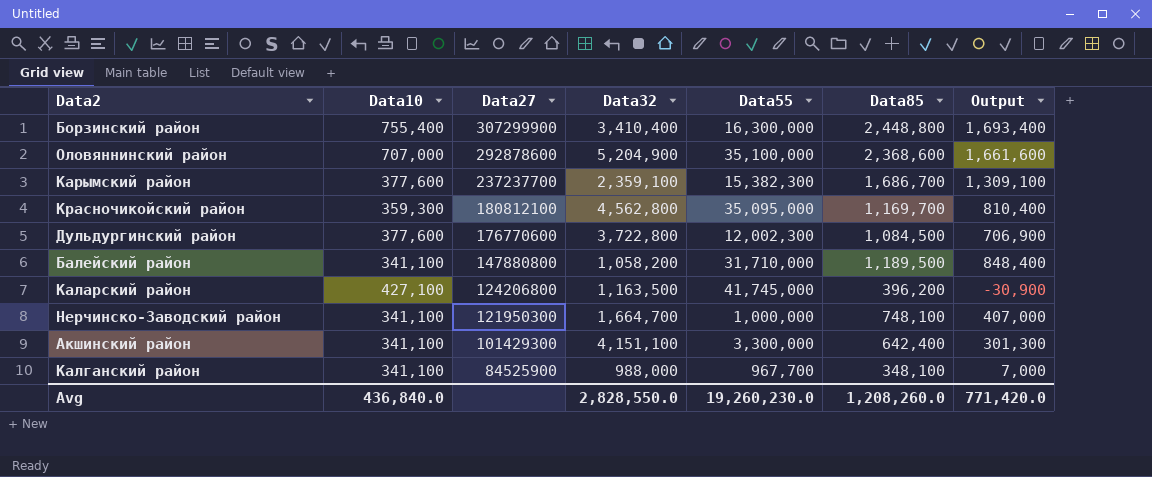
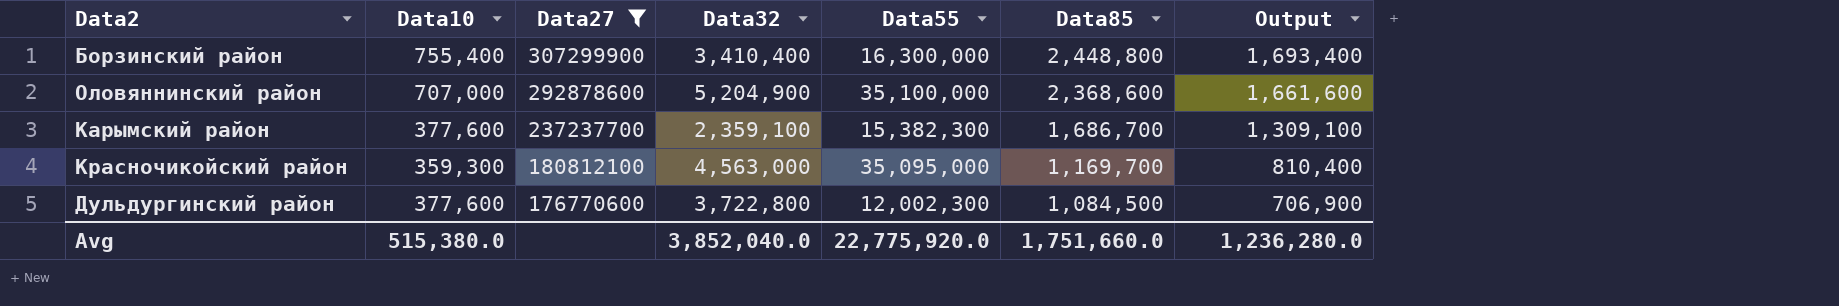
filter: none -> Data27 >= 176770600
Красночикойский район | Data32: 4,562,800 -> 4,563,000
Avg | Data10: 436,840.0 -> 515,380.0
Avg | Data32: 2,828,550.0 -> 3,852,040.0
Avg | Data55: 19,260,230.0 -> 22,775,920.0
Avg | Data85: 1,208,260.0 -> 1,751,660.0
Avg | Output: 771,420.0 -> 1,236,280.0

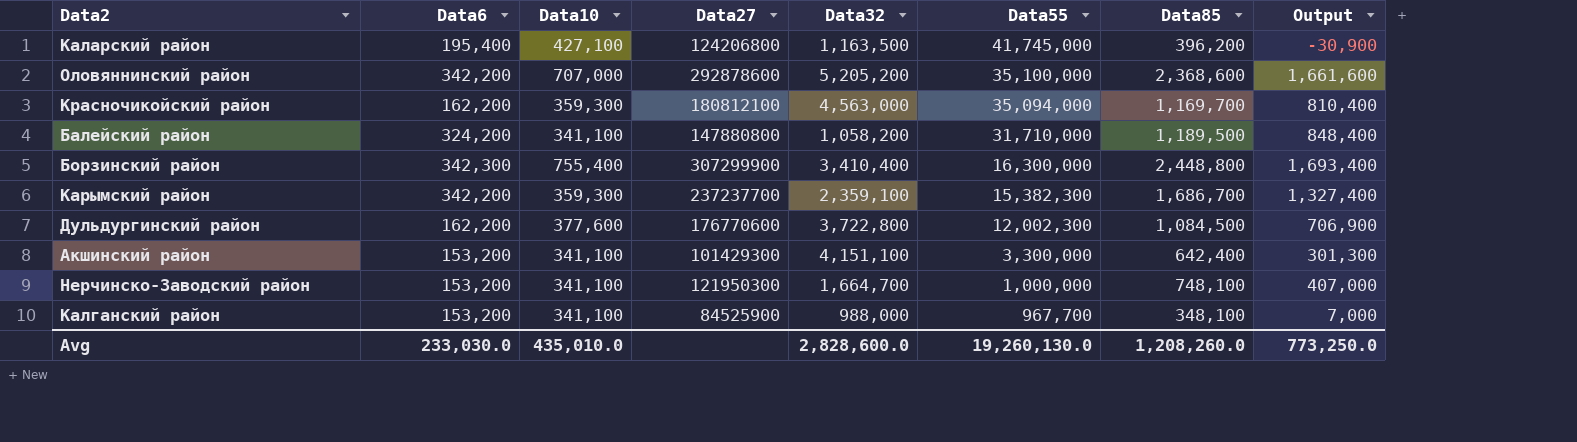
filter: Data27 >= 176770600 -> none
row order: Data27 descending -> Data55 descending
column Data6 | position: none -> 2
Оловяннинский район | Data32: 5,204,900 -> 5,205,200
Красночикойский район | Data55: 35,095,000 -> 35,094,000
Карымский район | Data10: 377,600 -> 359,300
Карымский район | Output: 1,309,100 -> 1,327,400
Avg | Data10: 515,380.0 -> 435,010.0
Avg | Data32: 3,852,040.0 -> 2,828,600.0
Avg | Data55: 22,775,920.0 -> 19,260,130.0
Avg | Data85: 1,751,660.0 -> 1,208,260.0
Avg | Output: 1,236,280.0 -> 773,250.0

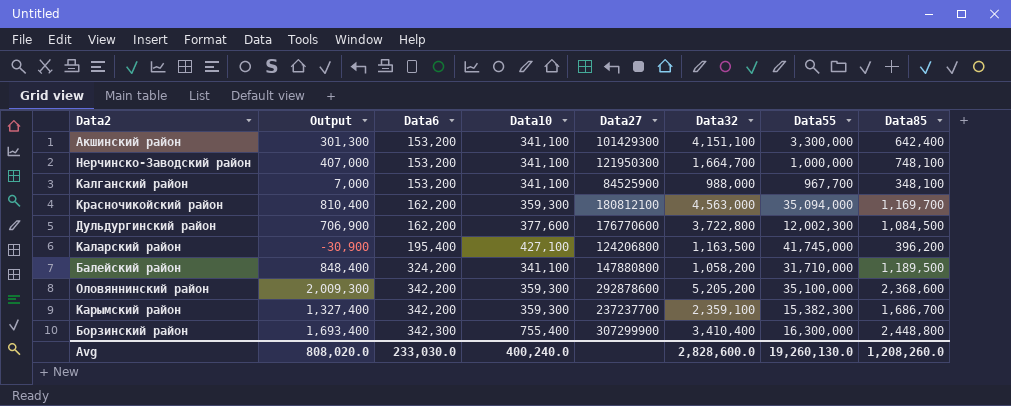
row order: Data55 descending -> Data6 ascending
column Output | position: 8 -> 2
Оловяннинский район | Output: 1,661,600 -> 2,009,300
Оловяннинский район | Data10: 707,000 -> 359,300
Avg | Output: 773,250.0 -> 808,020.0
Avg | Data10: 435,010.0 -> 400,240.0

